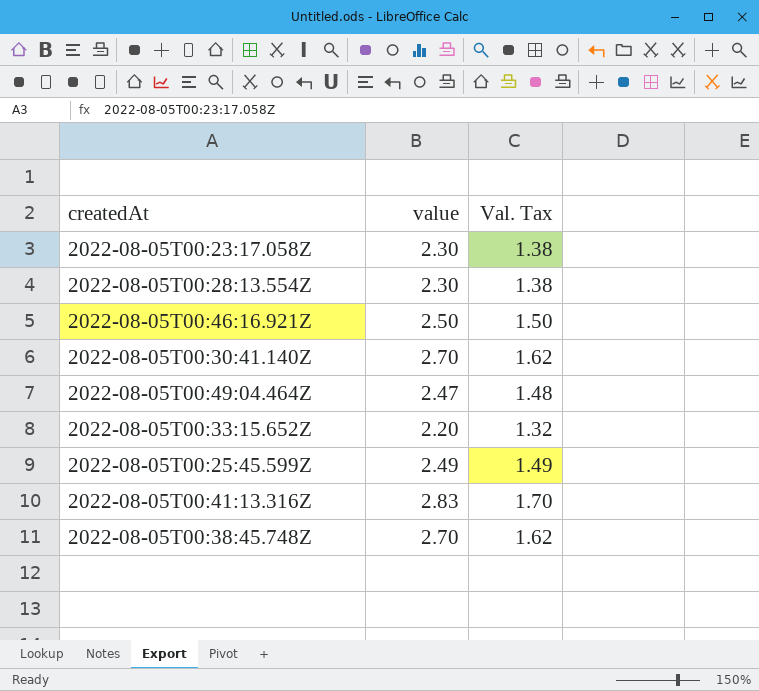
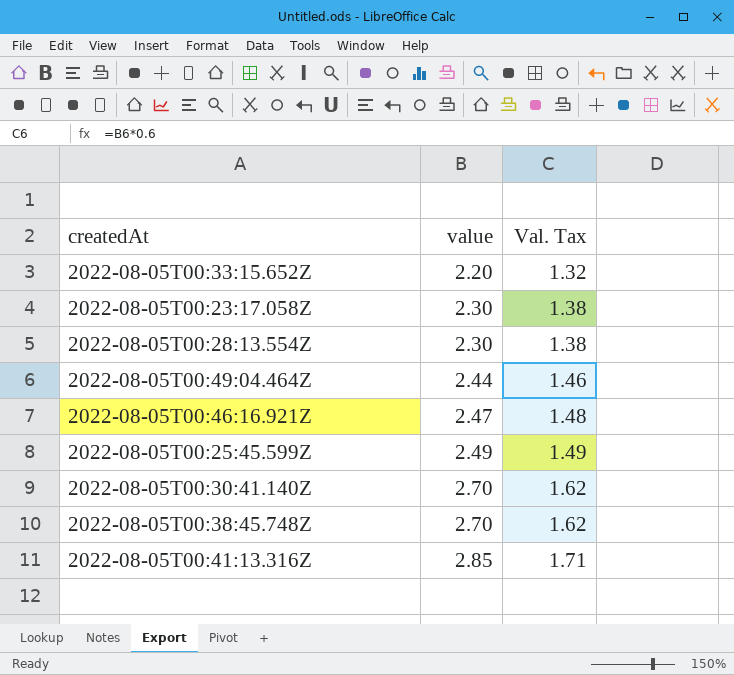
row order: none -> value ascending
2022-08-05T00:49:04.464Z | value: 2.47 -> 2.44
2022-08-05T00:49:04.464Z | Val. Tax: 1.48 -> 1.46
2022-08-05T00:46:16.921Z | value: 2.50 -> 2.47
2022-08-05T00:46:16.921Z | Val. Tax: 1.50 -> 1.48
2022-08-05T00:41:13.316Z | value: 2.83 -> 2.85
2022-08-05T00:41:13.316Z | Val. Tax: 1.70 -> 1.71

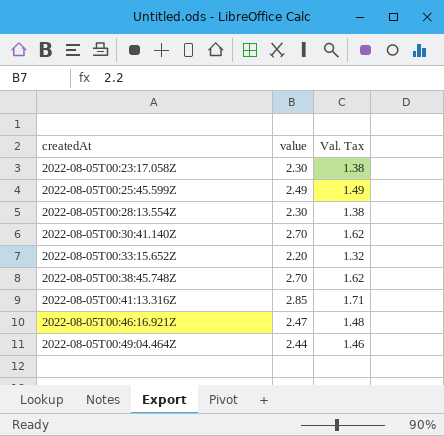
row order: value ascending -> createdAt ascending

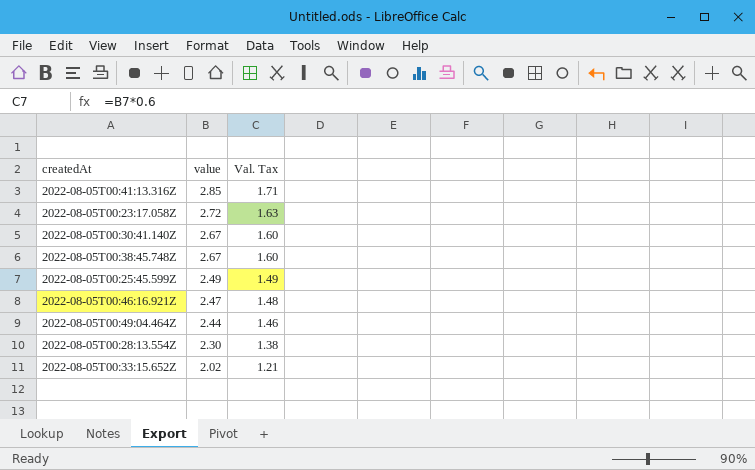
row order: createdAt ascending -> value descending
2022-08-05T00:23:17.058Z | value: 2.30 -> 2.72
2022-08-05T00:23:17.058Z | Val. Tax: 1.38 -> 1.63
2022-08-05T00:30:41.140Z | value: 2.70 -> 2.67
2022-08-05T00:30:41.140Z | Val. Tax: 1.62 -> 1.60
2022-08-05T00:38:45.748Z | value: 2.70 -> 2.67
2022-08-05T00:38:45.748Z | Val. Tax: 1.62 -> 1.60
2022-08-05T00:33:15.652Z | value: 2.20 -> 2.02
2022-08-05T00:33:15.652Z | Val. Tax: 1.32 -> 1.21

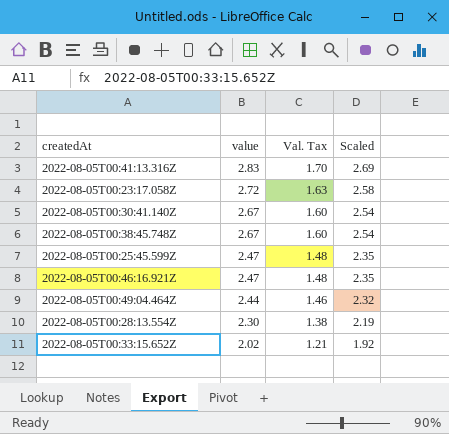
column Scaled | formula: none -> [value] * 0.95
2022-08-05T00:41:13.316Z | value: 2.85 -> 2.83
2022-08-05T00:41:13.316Z | Val. Tax: 1.71 -> 1.70
2022-08-05T00:25:45.599Z | value: 2.49 -> 2.47
2022-08-05T00:25:45.599Z | Val. Tax: 1.49 -> 1.48

